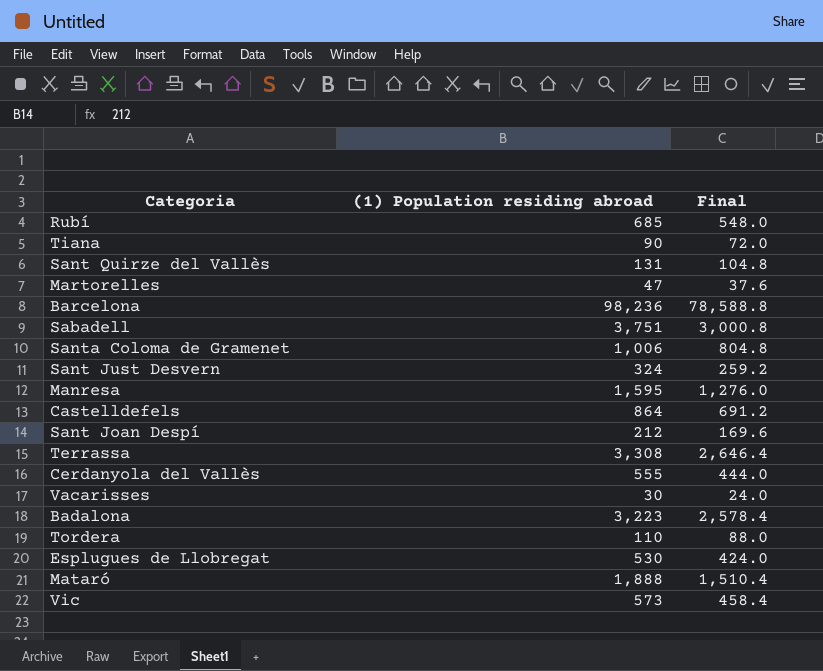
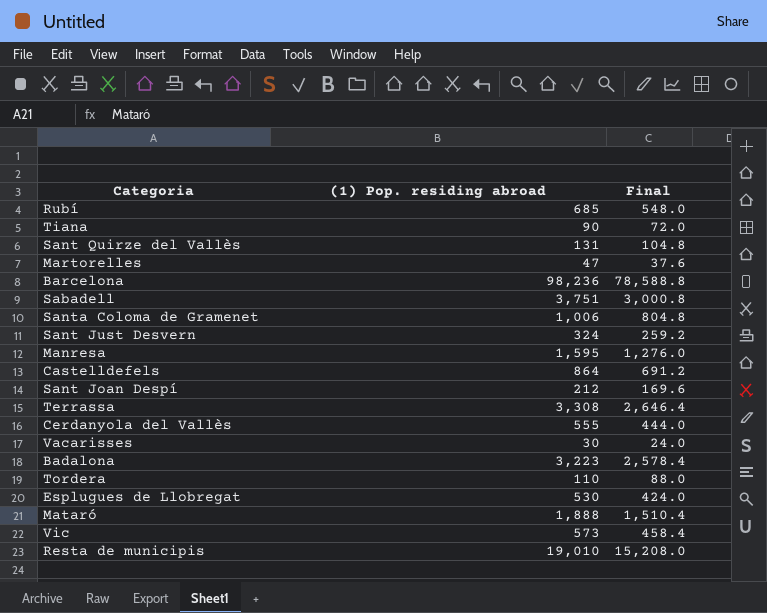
column name: (1) Population residing abroad -> (1) Pop. residing abroad
row Resta de municipis: none -> 19,010 | 15,208.0

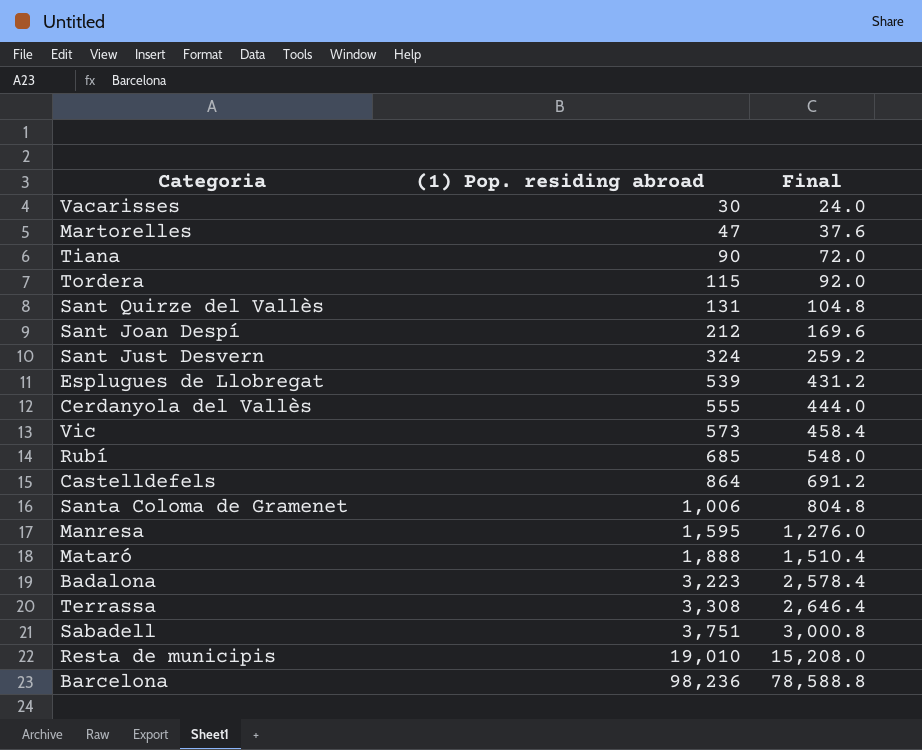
row order: none -> (1) Pop. residing abroad ascending
Tordera | (1) Pop. residing abroad: 110 -> 115
Tordera | Final: 88.0 -> 92.0
Esplugues de Llobregat | (1) Pop. residing abroad: 530 -> 539
Esplugues de Llobregat | Final: 424.0 -> 431.2

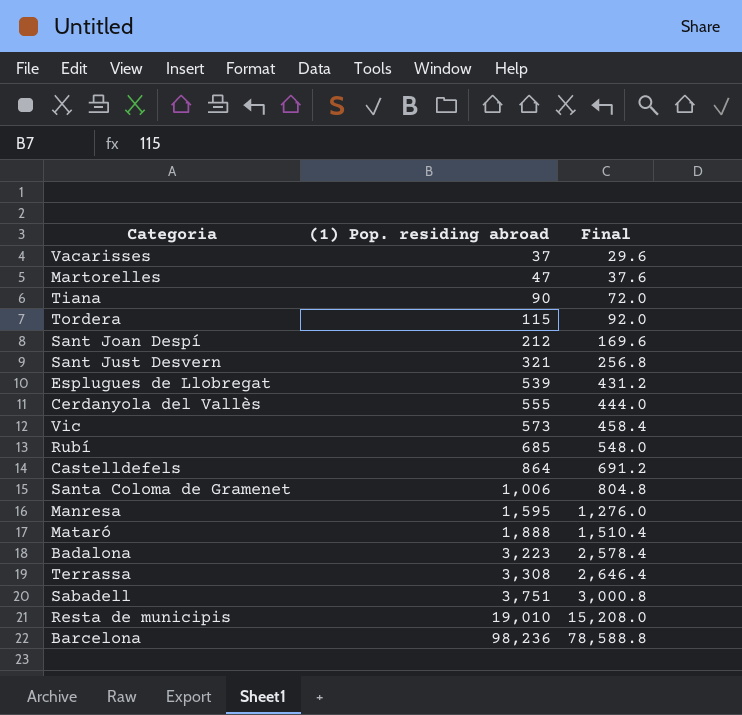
row Sant Quirze del Vallès: 131 | 104.8 -> none
Vacarisses | (1) Pop. residing abroad: 30 -> 37
Vacarisses | Final: 24.0 -> 29.6
Sant Just Desvern | (1) Pop. residing abroad: 324 -> 321
Sant Just Desvern | Final: 259.2 -> 256.8

